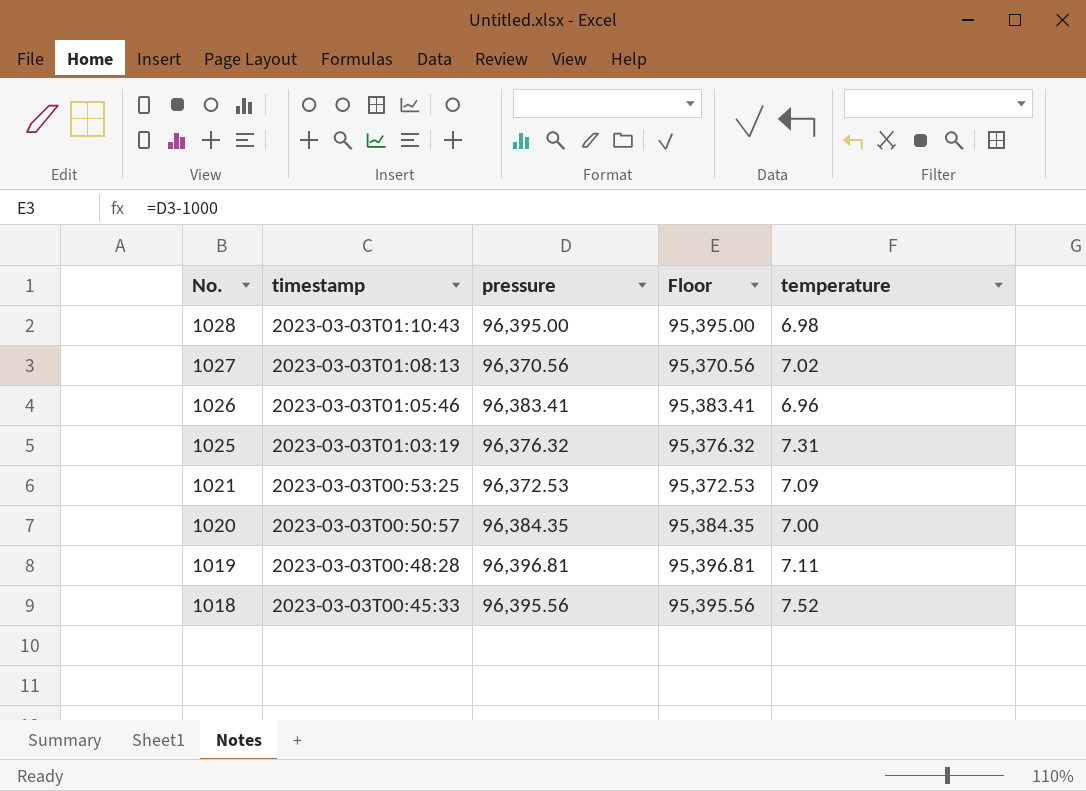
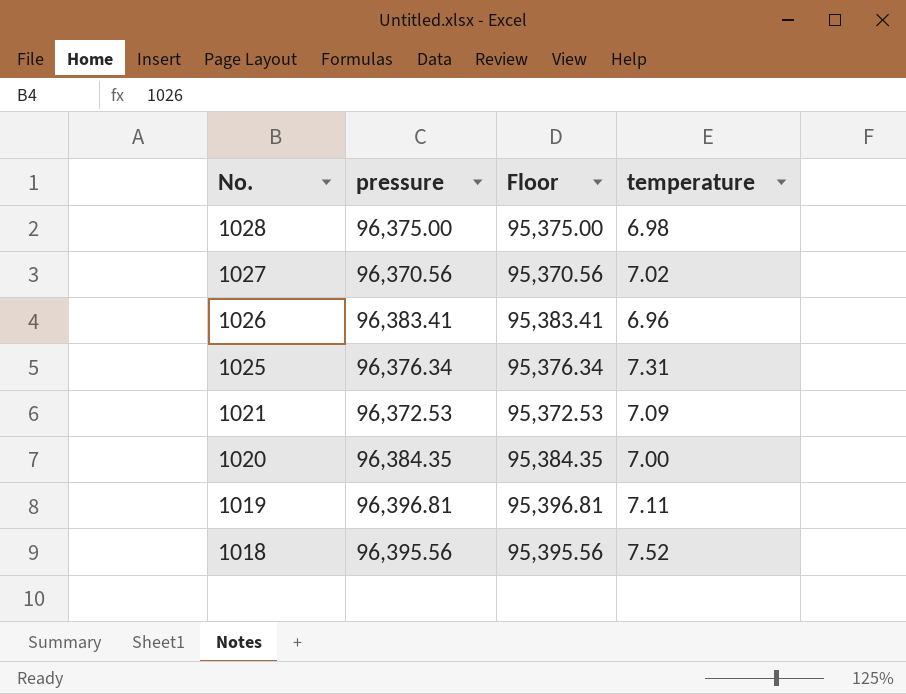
column timestamp | position: 2 -> none
1028 | pressure: 96,395.00 -> 96,375.00
1028 | Floor: 95,395.00 -> 95,375.00
1025 | pressure: 96,376.32 -> 96,376.34
1025 | Floor: 95,376.32 -> 95,376.34

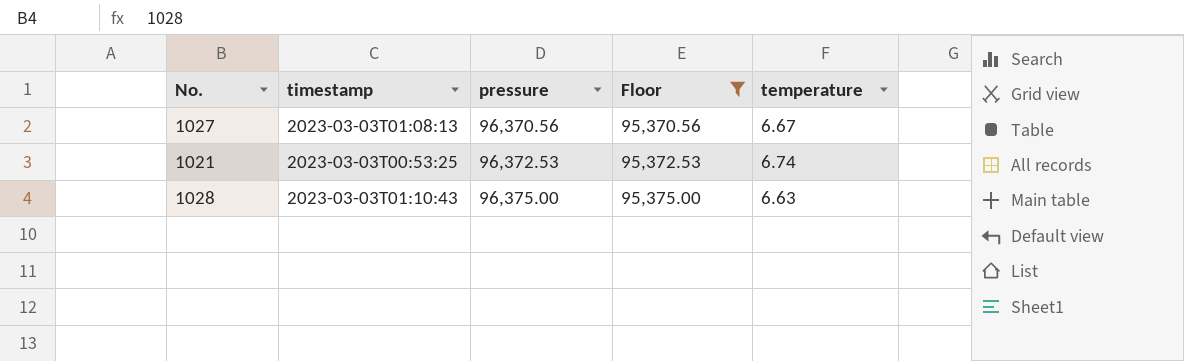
filter: none -> Floor <= 95,375.00
row order: No. descending -> pressure ascending
column timestamp | position: none -> 2
1027 | temperature: 7.02 -> 6.67
1021 | temperature: 7.09 -> 6.74
1028 | temperature: 6.98 -> 6.63

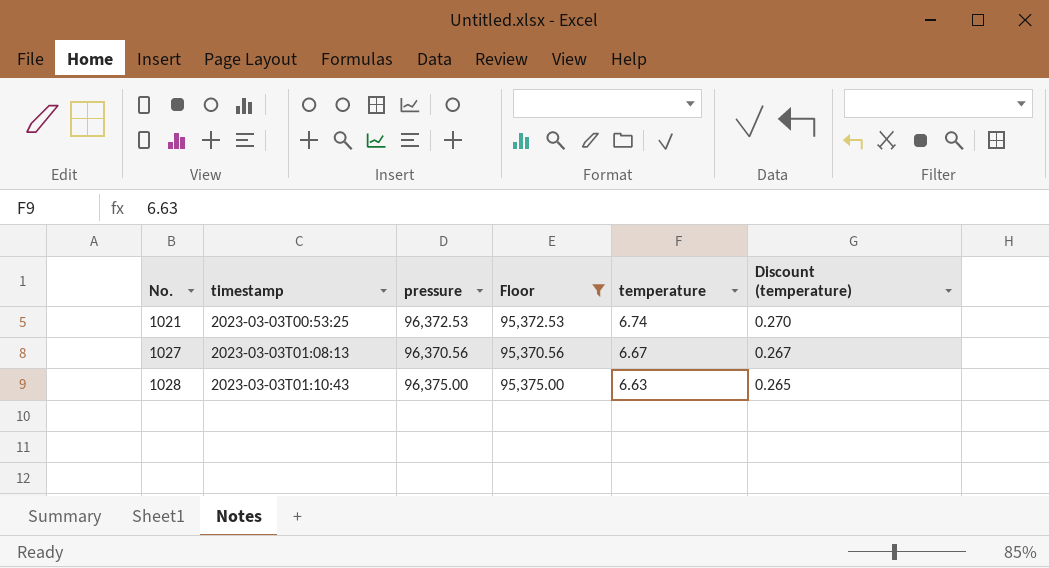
row order: pressure ascending -> No. ascending
column Discount (temperature) | formula: none -> [temperature] * 0.04

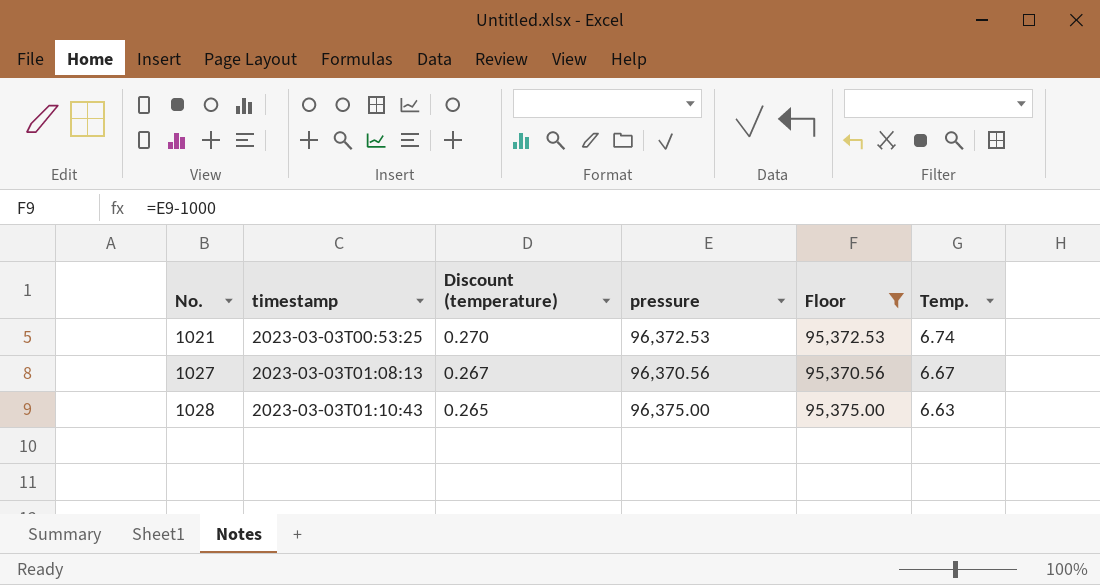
column Discount (temperature) | position: 6 -> 3
column name: temperature -> Temp.

